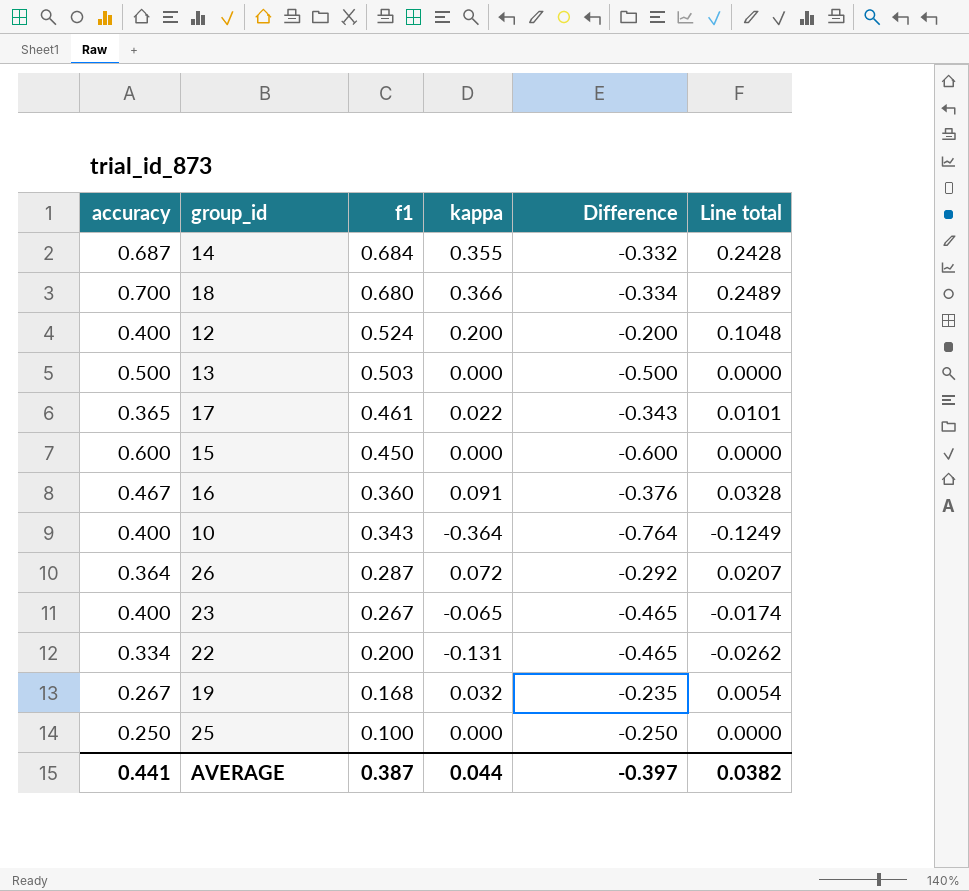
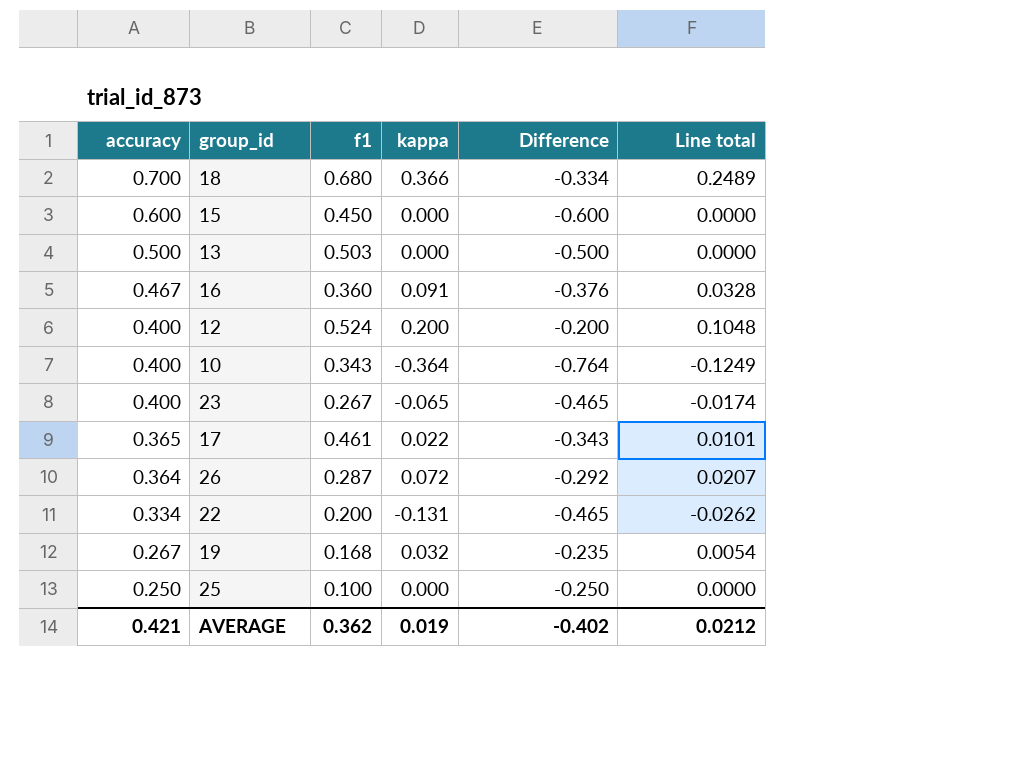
row order: f1 descending -> accuracy descending
row 14: 0.687 | 0.684 | 0.355 | -0.332 | 0.2428 -> none
AVERAGE | accuracy: 0.441 -> 0.421
AVERAGE | f1: 0.387 -> 0.362
AVERAGE | kappa: 0.044 -> 0.019
AVERAGE | Difference: -0.397 -> -0.402
AVERAGE | Line total: 0.0382 -> 0.0212

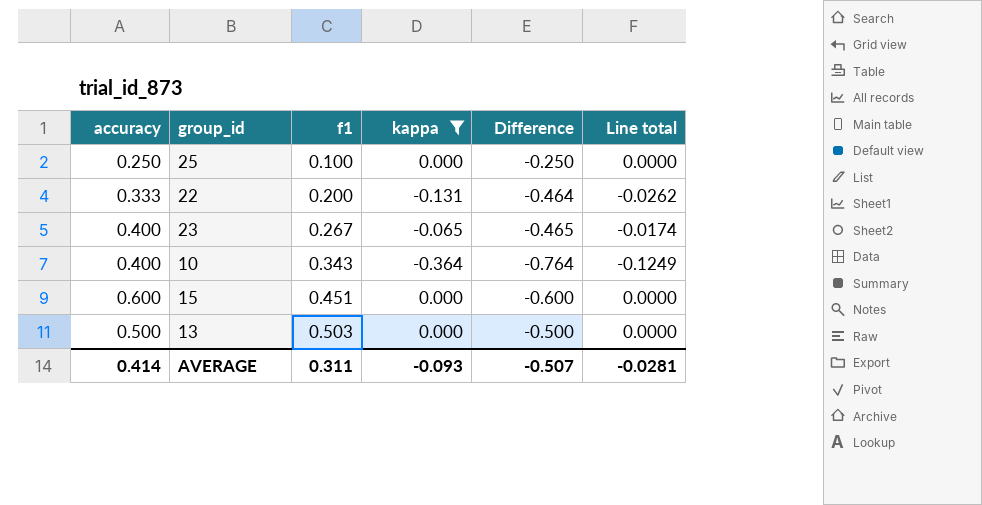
filter: none -> kappa <= 0.000
row order: accuracy descending -> f1 ascending
22 | accuracy: 0.334 -> 0.333
22 | Difference: -0.465 -> -0.464
15 | f1: 0.450 -> 0.451
AVERAGE | accuracy: 0.421 -> 0.414
AVERAGE | f1: 0.362 -> 0.311
AVERAGE | kappa: 0.019 -> -0.093
AVERAGE | Difference: -0.402 -> -0.507
AVERAGE | Line total: 0.0212 -> -0.0281

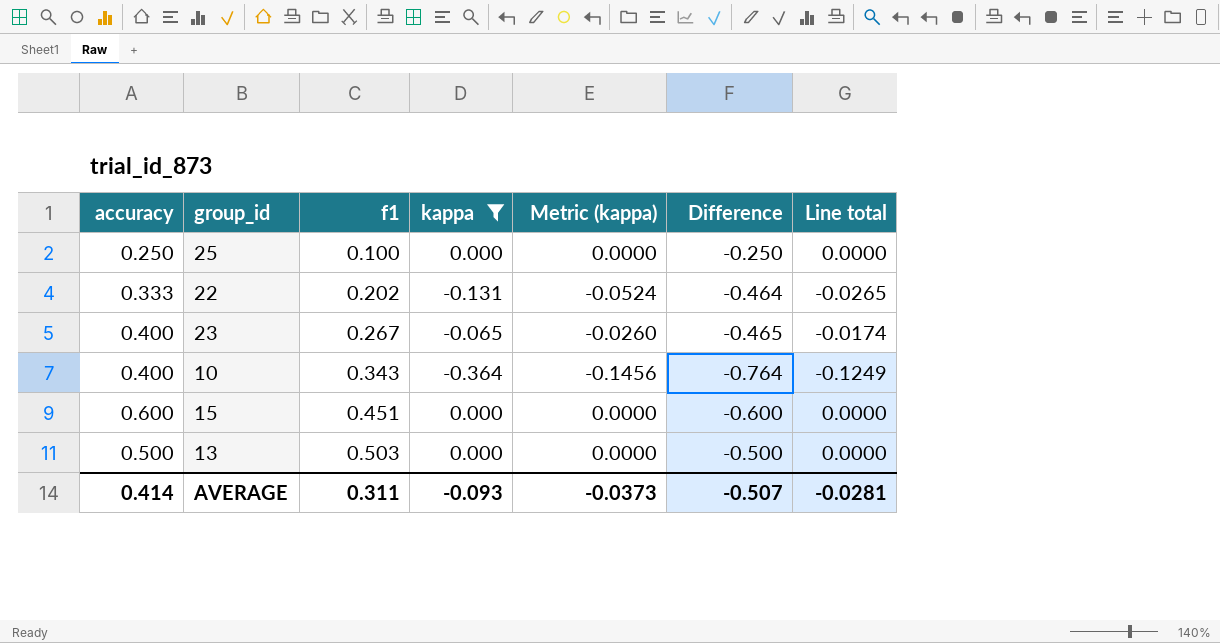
column Metric (kappa) | formula: none -> [kappa] * 0.4
22 | f1: 0.200 -> 0.202
22 | Line total: -0.0262 -> -0.0265

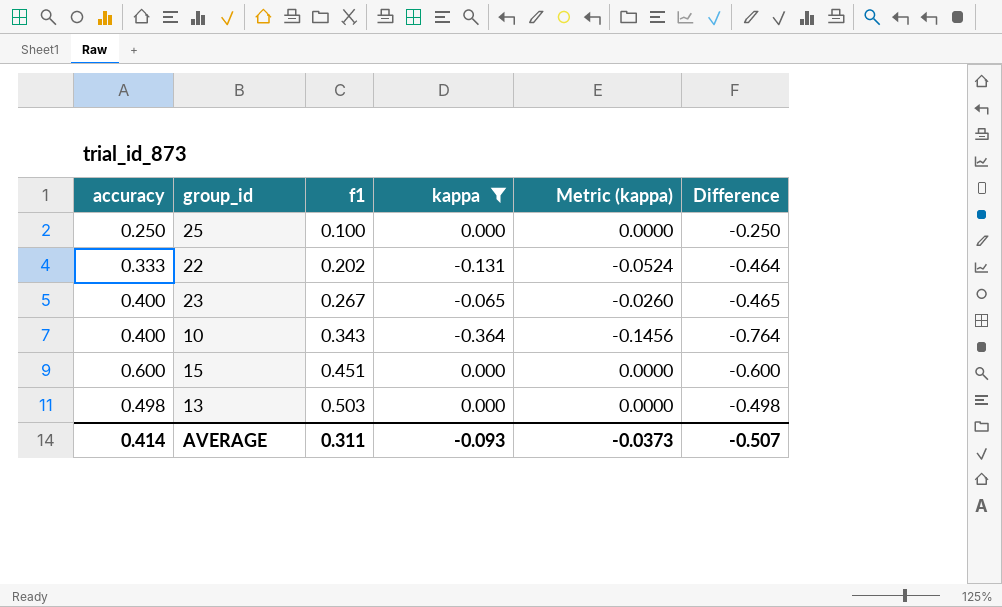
column Line total | formula: [f1] * [kappa] -> none
13 | accuracy: 0.500 -> 0.498
13 | Difference: -0.500 -> -0.498

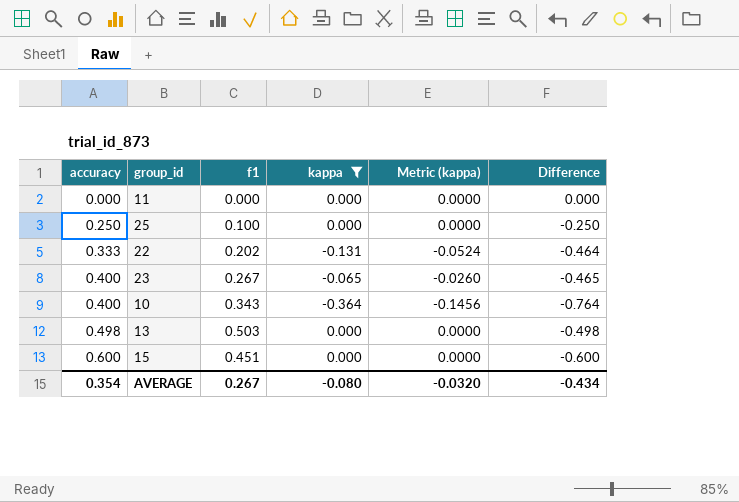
row order: f1 ascending -> accuracy ascending
row 11: none -> 0.000 | 0.000 | 0.000 | 0.0000 | 0.000
AVERAGE | accuracy: 0.414 -> 0.354
AVERAGE | f1: 0.311 -> 0.267
AVERAGE | kappa: -0.093 -> -0.080
AVERAGE | Metric (kappa): -0.0373 -> -0.0320
AVERAGE | Difference: -0.507 -> -0.434

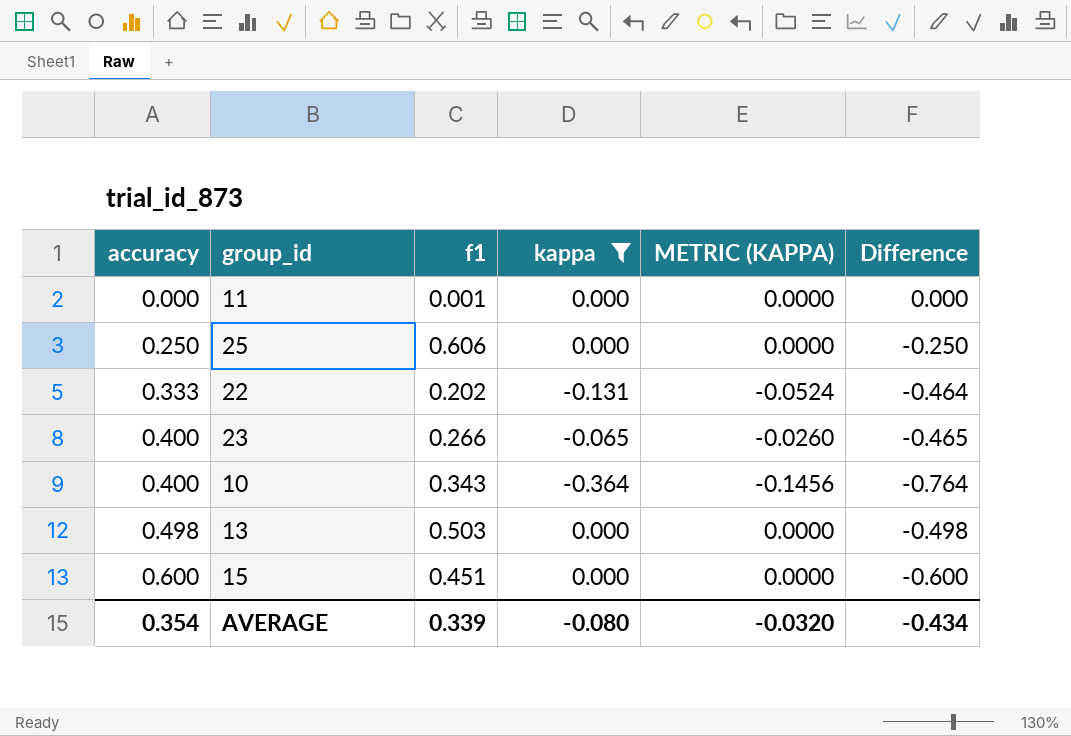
column name: Metric (kappa) -> METRIC (KAPPA)
11 | f1: 0.000 -> 0.001
25 | f1: 0.100 -> 0.606
23 | f1: 0.267 -> 0.266
AVERAGE | f1: 0.267 -> 0.339

